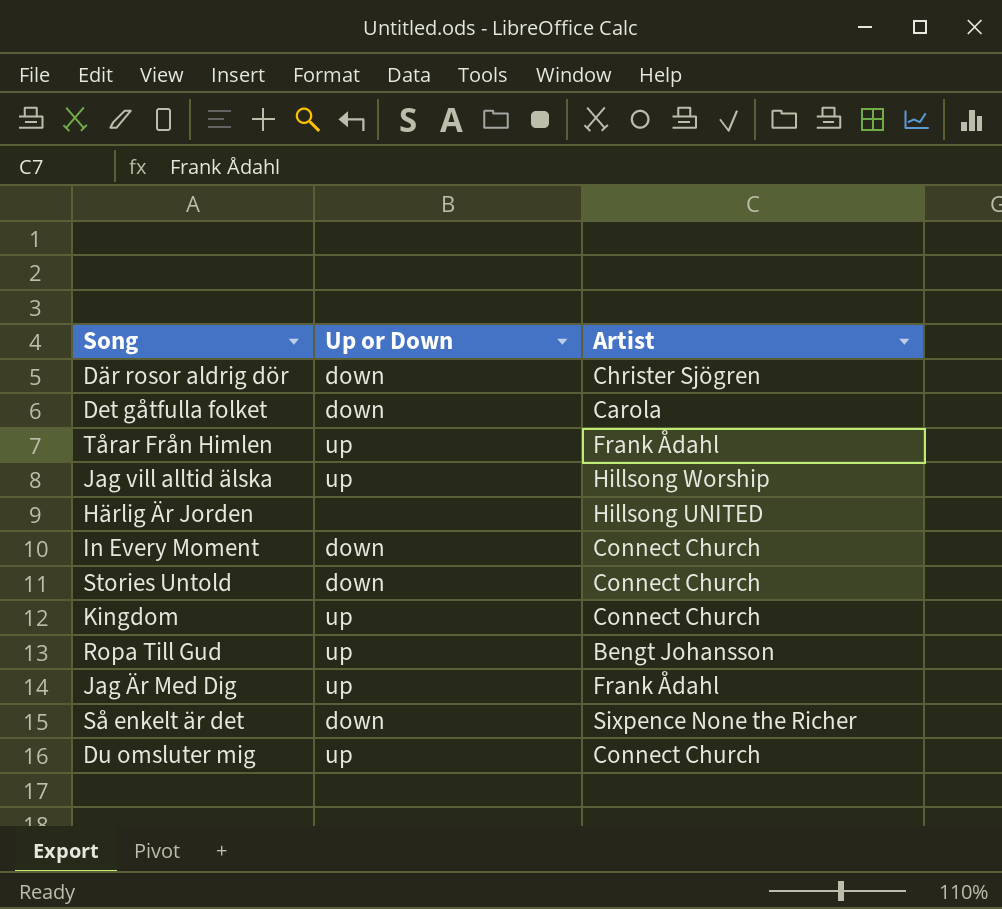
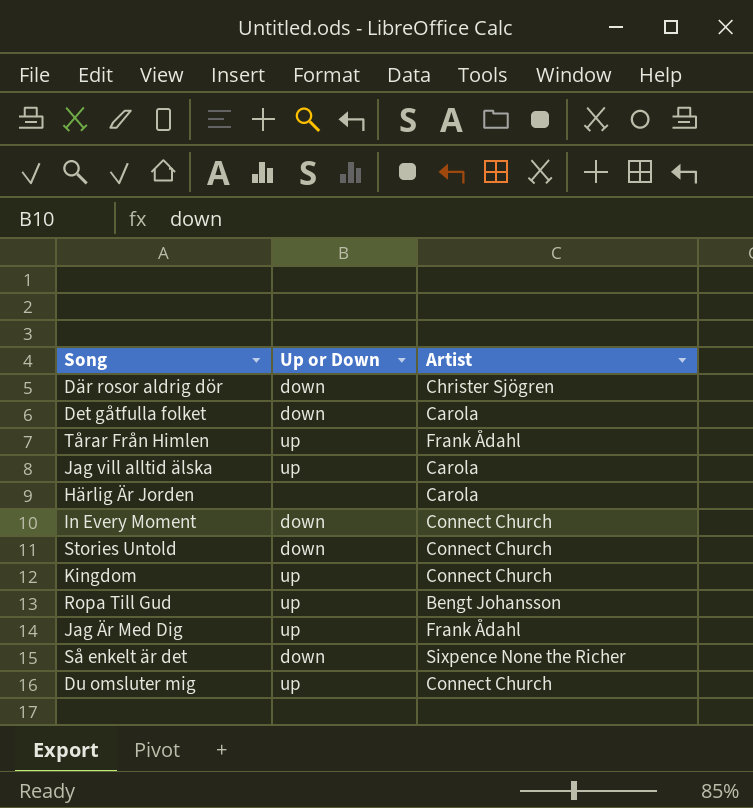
Jag vill alltid älska | Artist: Hillsong Worship -> Carola
Härlig Är Jorden | Artist: Hillsong UNITED -> Carola

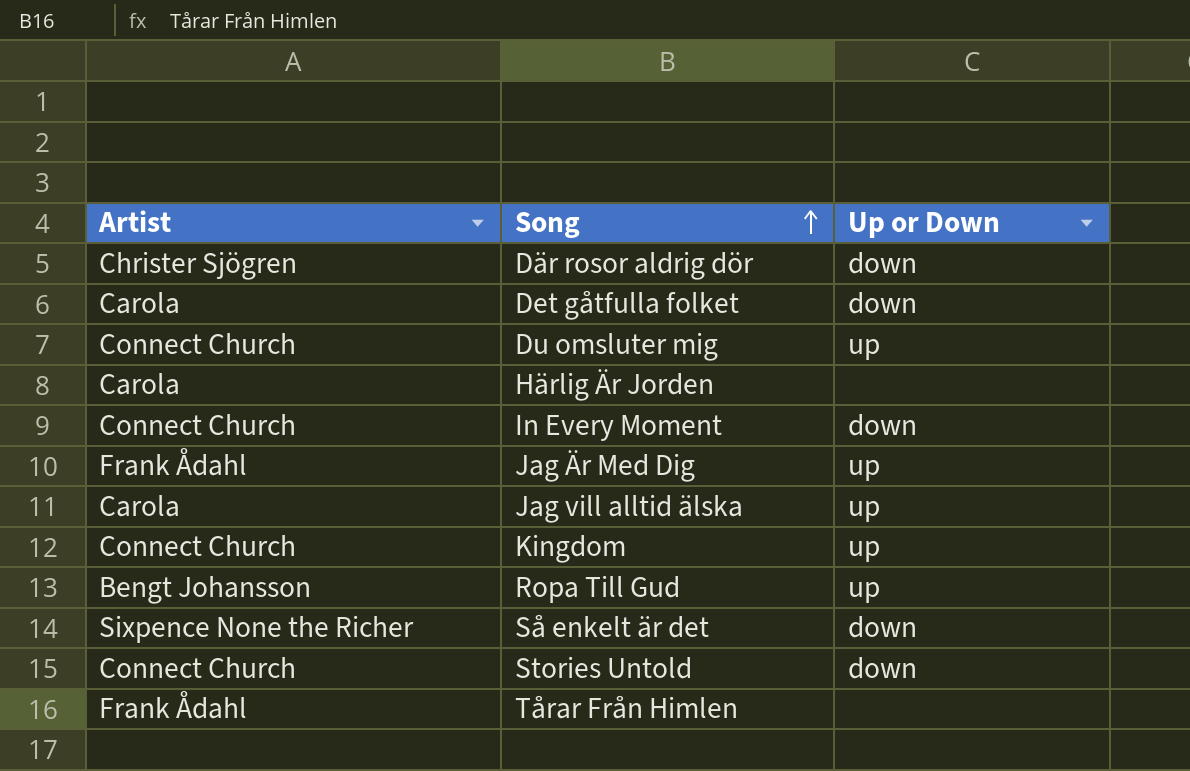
row order: none -> Song ascending
column Artist | position: 3 -> 1
Tårar Från Himlen | Up or Down: up -> none

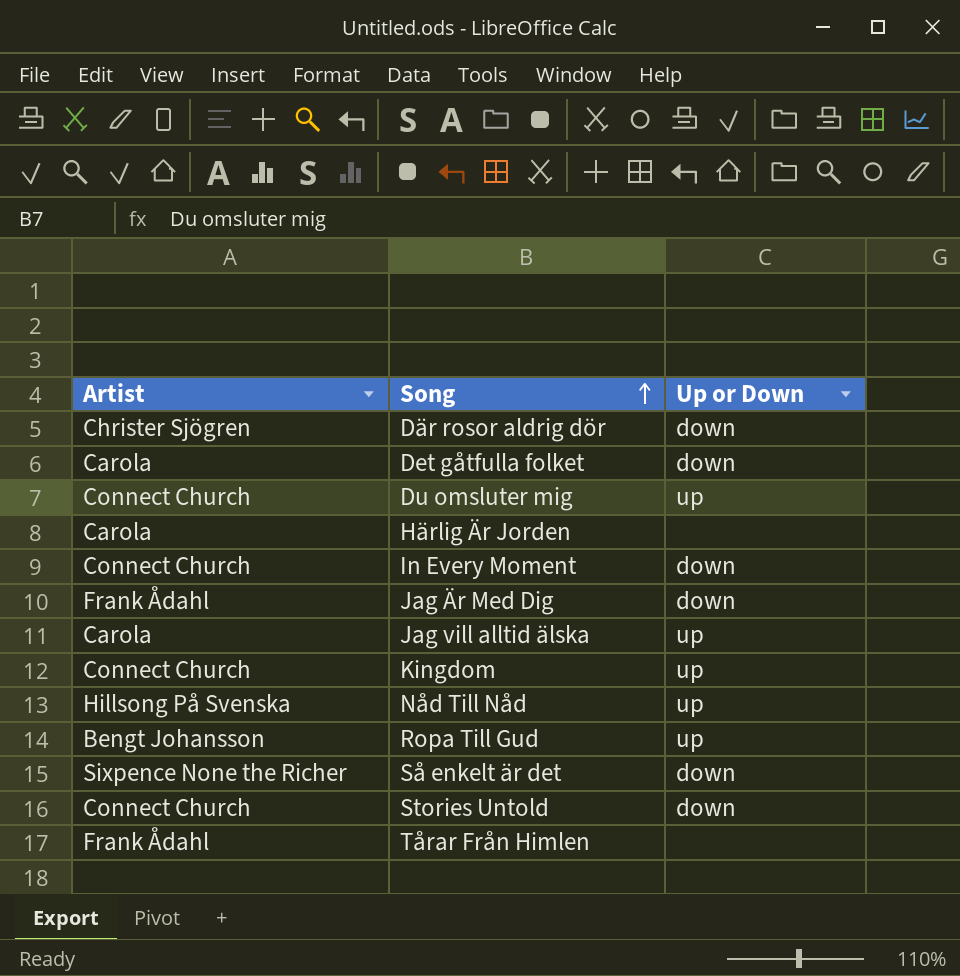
Jag Är Med Dig | Up or Down: up -> down
row Nåd Till Nåd: none -> Hillsong På Svenska | up

